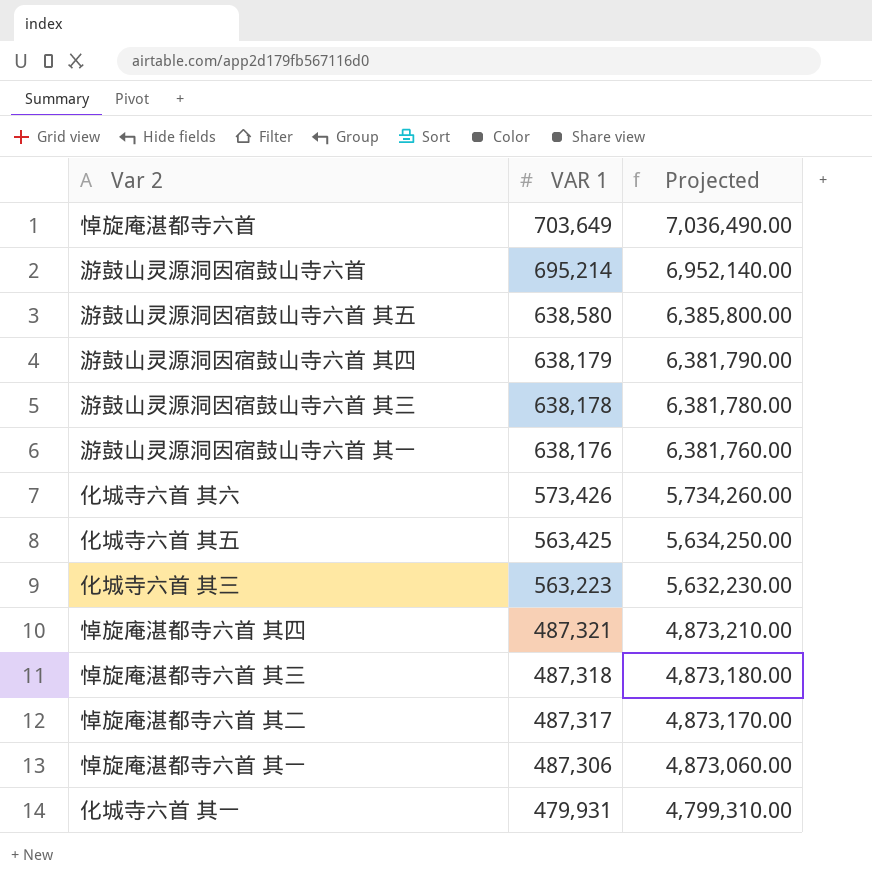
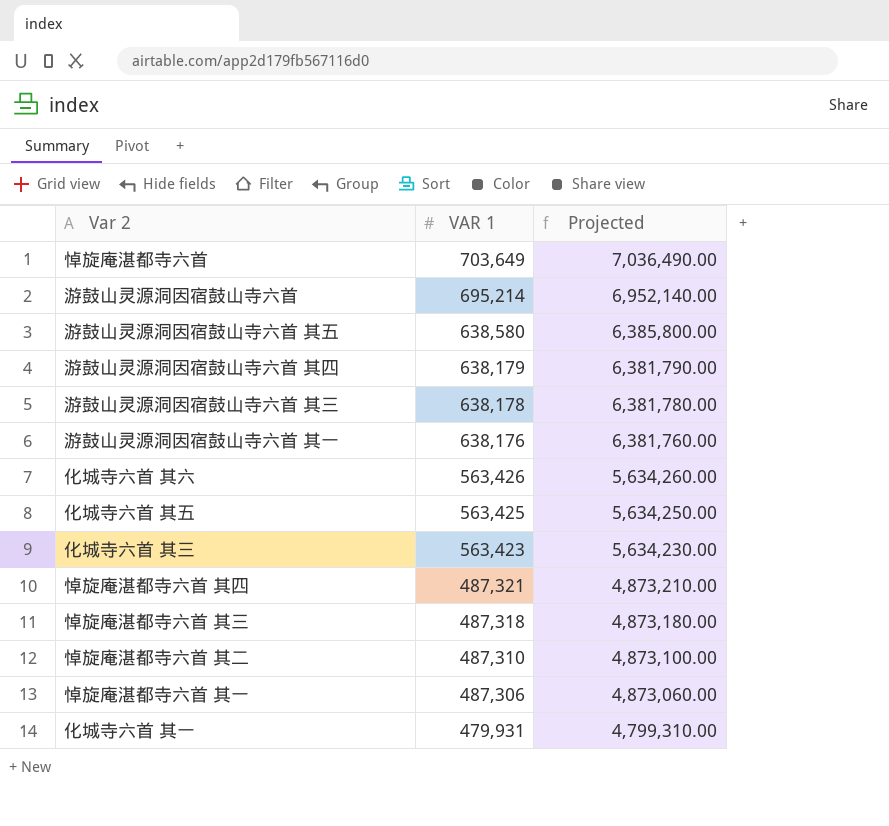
化城寺六首 其六 | VAR 1: 573,426 -> 563,426
化城寺六首 其六 | Projected: 5,734,260.00 -> 5,634,260.00
化城寺六首 其三 | VAR 1: 563,223 -> 563,423
化城寺六首 其三 | Projected: 5,632,230.00 -> 5,634,230.00
悼旋庵湛都寺六首 其二 | VAR 1: 487,317 -> 487,310
悼旋庵湛都寺六首 其二 | Projected: 4,873,170.00 -> 4,873,100.00

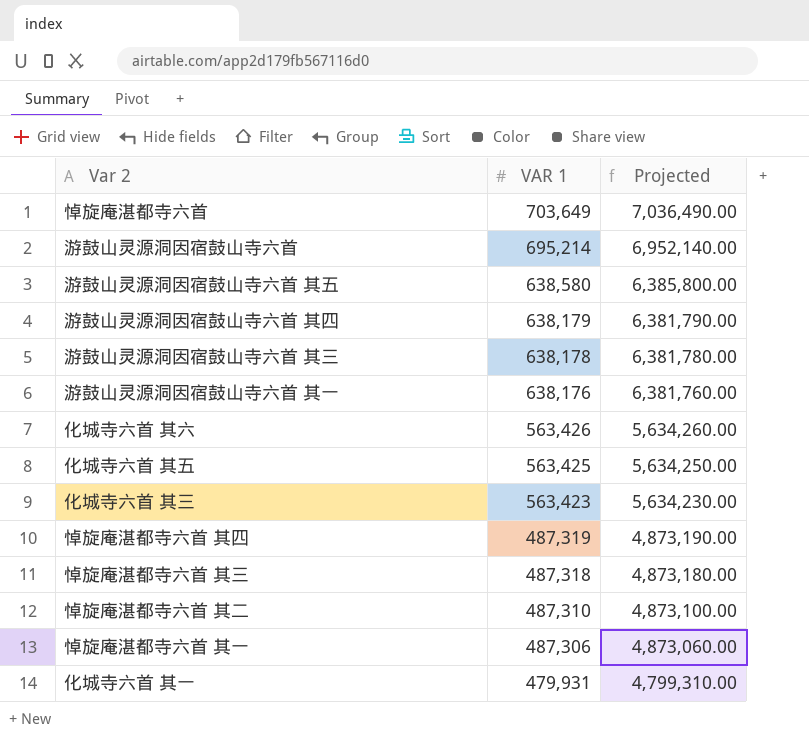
悼旋庵湛都寺六首 其四 | VAR 1: 487,321 -> 487,319
悼旋庵湛都寺六首 其四 | Projected: 4,873,210.00 -> 4,873,190.00

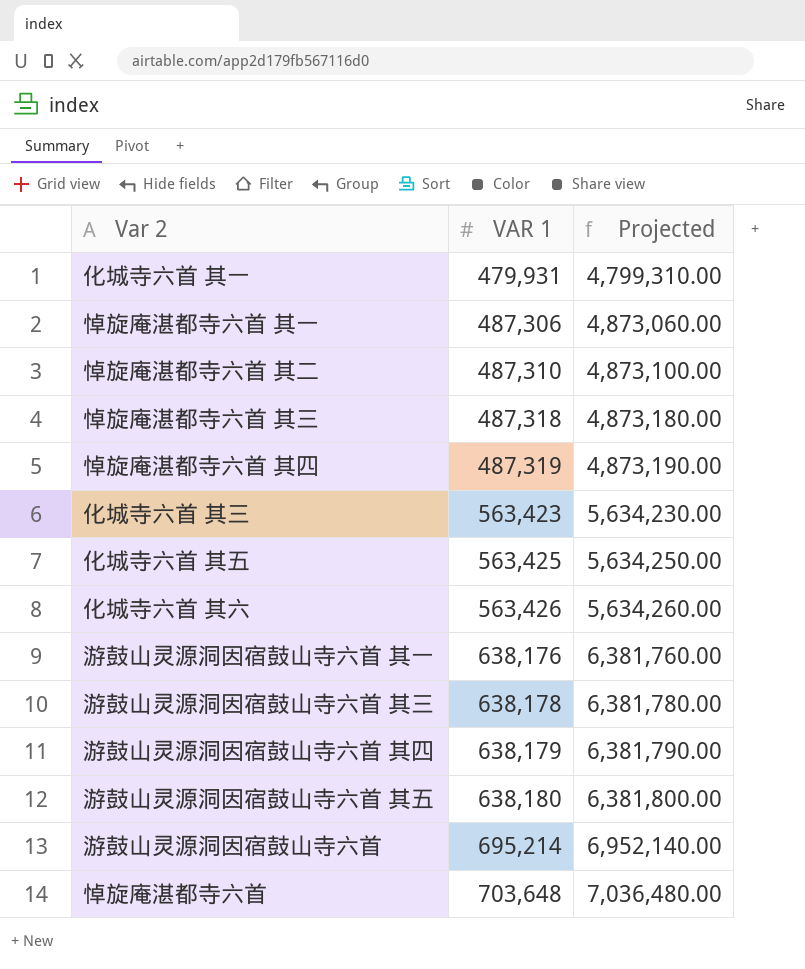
row order: VAR 1 descending -> VAR 1 ascending
游鼓山灵源洞因宿鼓山寺六首 其五 | VAR 1: 638,580 -> 638,180
游鼓山灵源洞因宿鼓山寺六首 其五 | Projected: 6,385,800.00 -> 6,381,800.00
悼旋庵湛都寺六首 | VAR 1: 703,649 -> 703,648
悼旋庵湛都寺六首 | Projected: 7,036,490.00 -> 7,036,480.00

